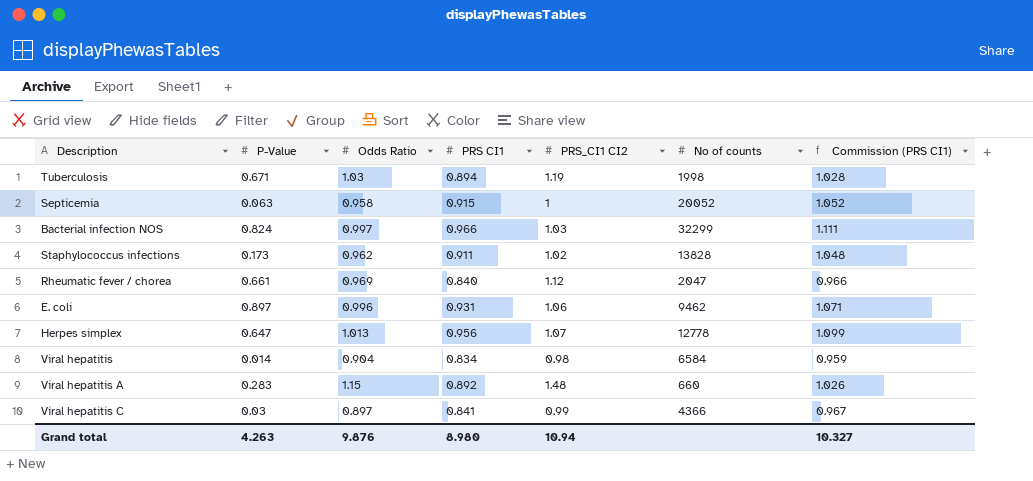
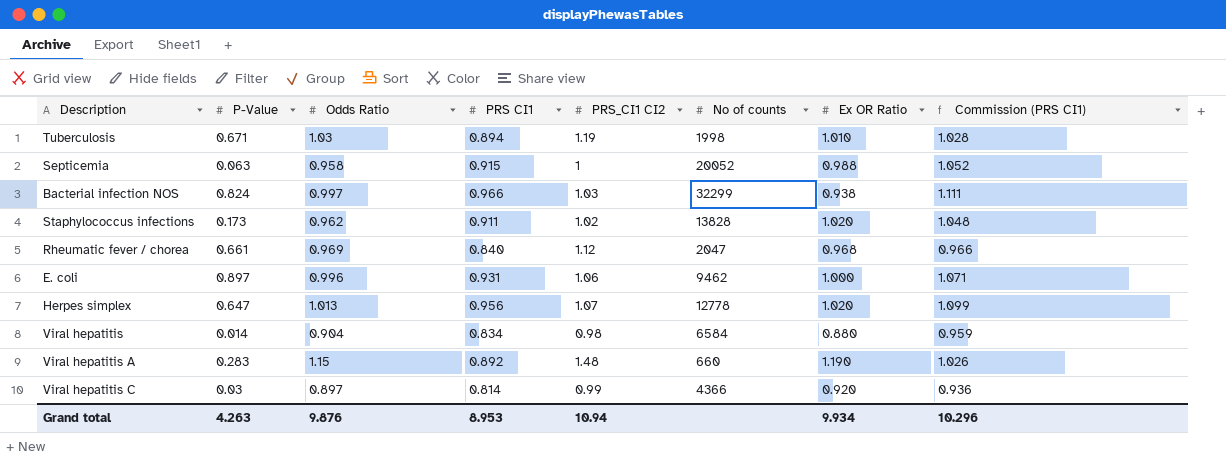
column Ex OR Ratio | position: none -> 7
Viral hepatitis C | PRS CI1: 0.841 -> 0.814
Viral hepatitis C | Commission (PRS CI1): 0.967 -> 0.936
Grand total | PRS CI1: 8.980 -> 8.953
Grand total | Commission (PRS CI1): 10.327 -> 10.296

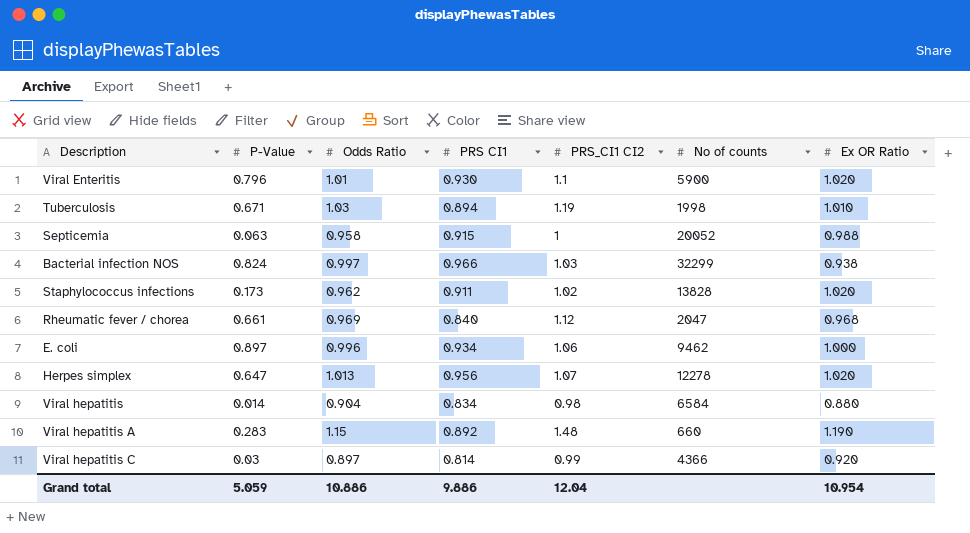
column Commission (PRS CI1) | formula: [PRS CI1] * 1.15 -> none
row Viral Enteritis: none -> 0.796 | 1.01 | 0.930 | 1.1 | 5900 | 1.020
E. coli | PRS CI1: 0.931 -> 0.934
Herpes simplex | No of counts: 12778 -> 12278
Grand total | P-Value: 4.263 -> 5.059
Grand total | Odds Ratio: 9.876 -> 10.886
Grand total | PRS CI1: 8.953 -> 9.886
Grand total | PRS_CI1 CI2: 10.94 -> 12.04
Grand total | Ex OR Ratio: 9.934 -> 10.954

